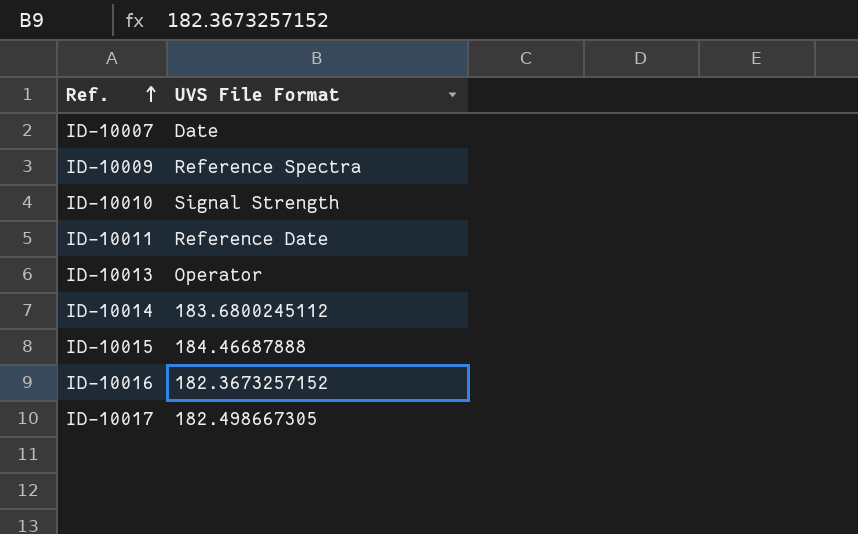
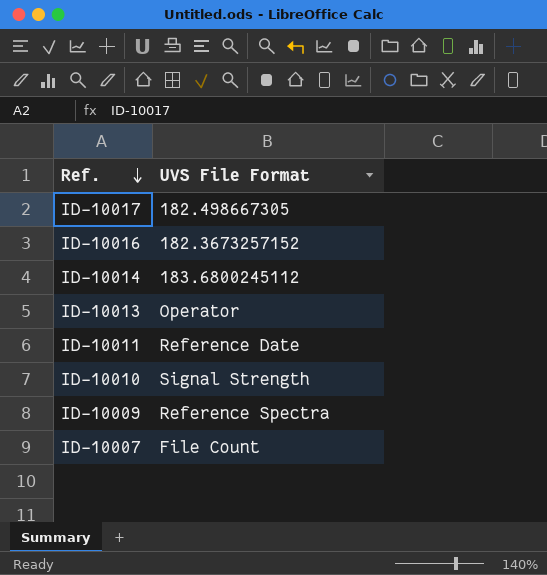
row order: Ref. ascending -> Ref. descending
row ID-10015: 184.46687888 -> none
ID-10007 | UVS File Format: Date -> File Count

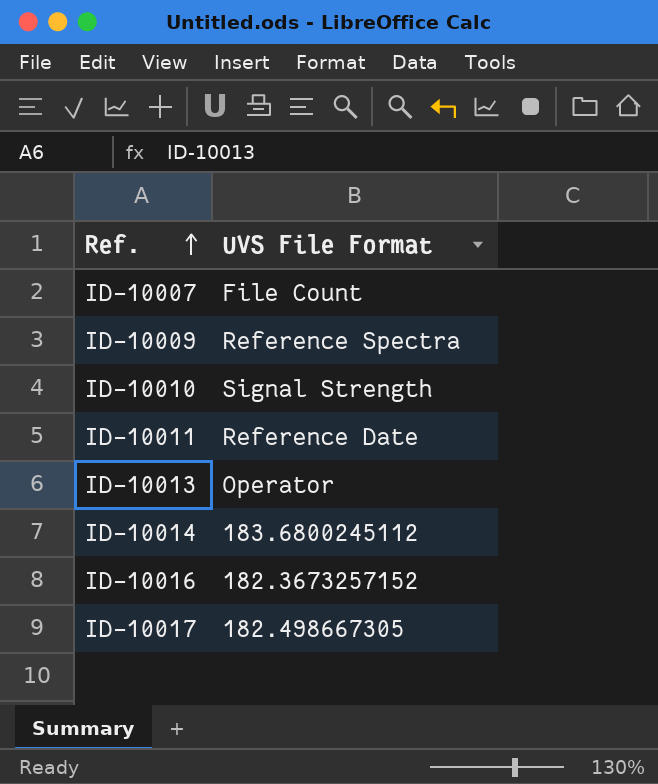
row order: Ref. descending -> Ref. ascending

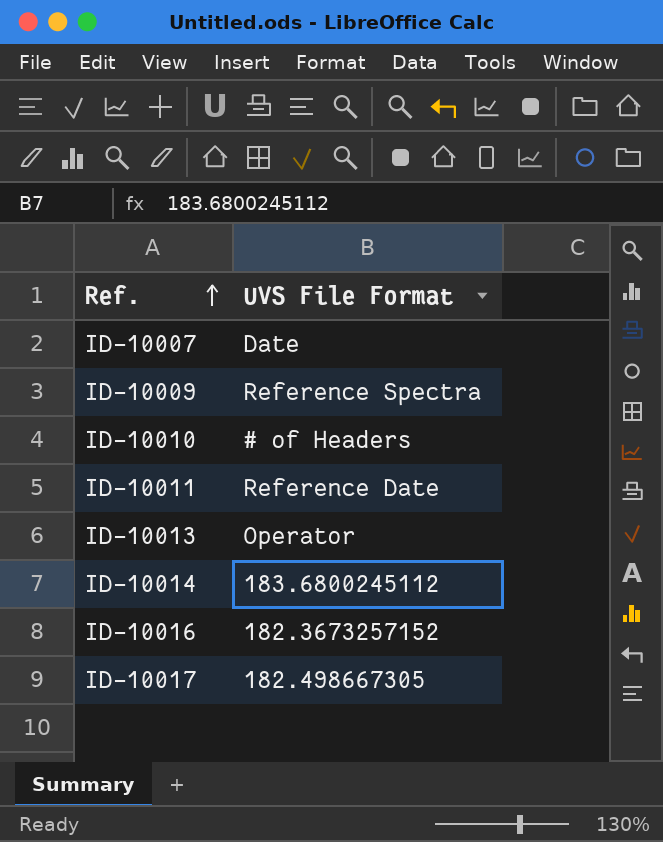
ID-10007 | UVS File Format: File Count -> Date
ID-10010 | UVS File Format: Signal Strength -> # of Headers

